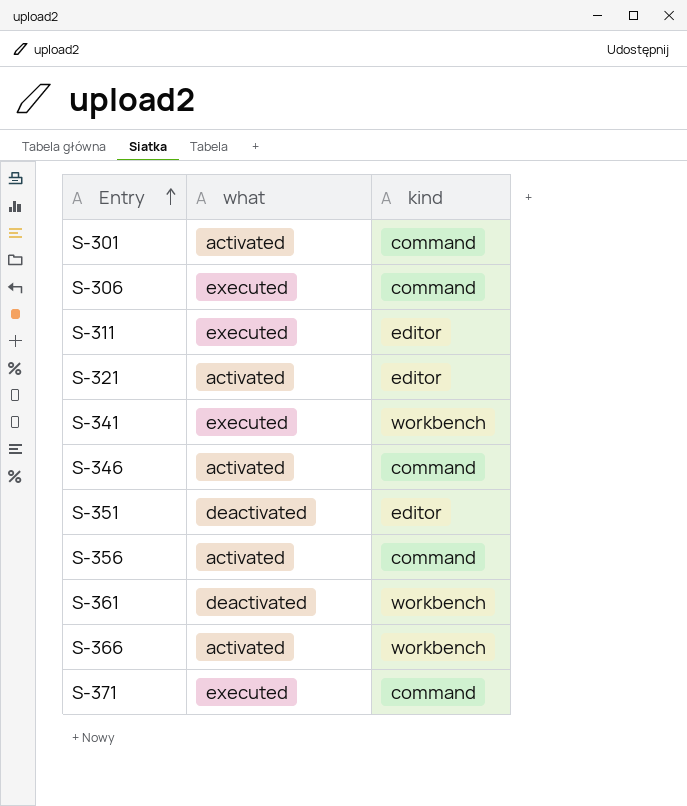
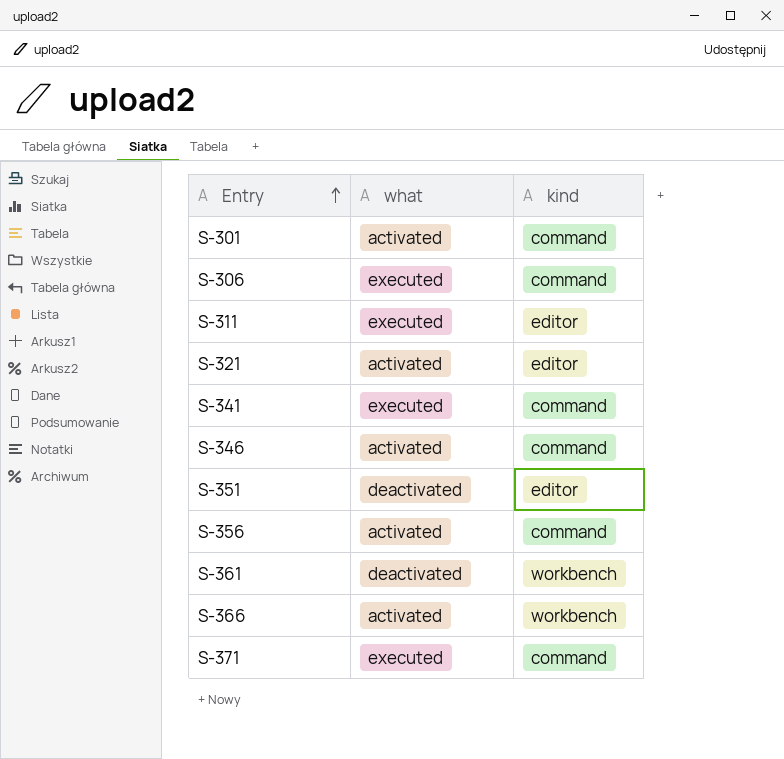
S-341 | kind: workbench -> command

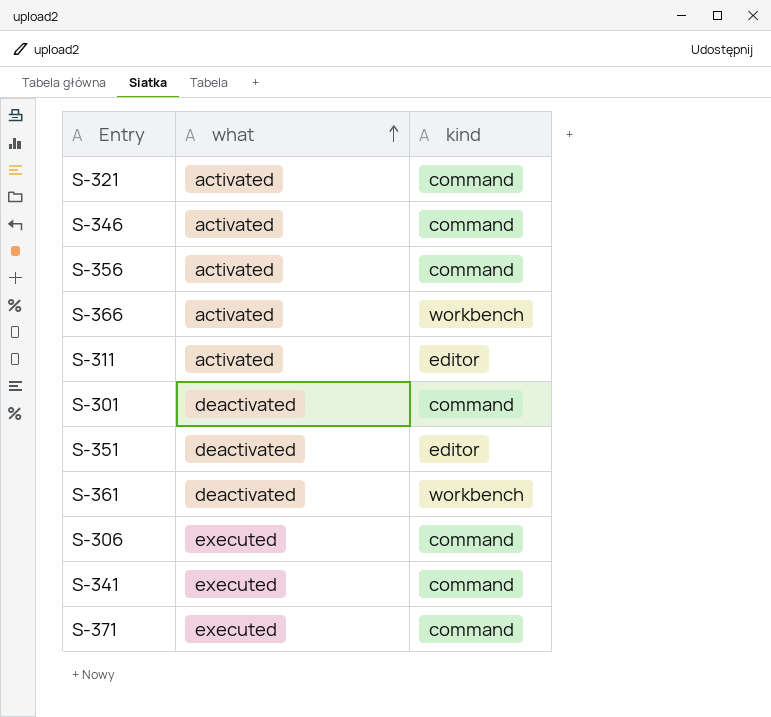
row order: Entry ascending -> what ascending
S-321 | kind: editor -> command
S-311 | what: executed -> activated
S-301 | what: activated -> deactivated

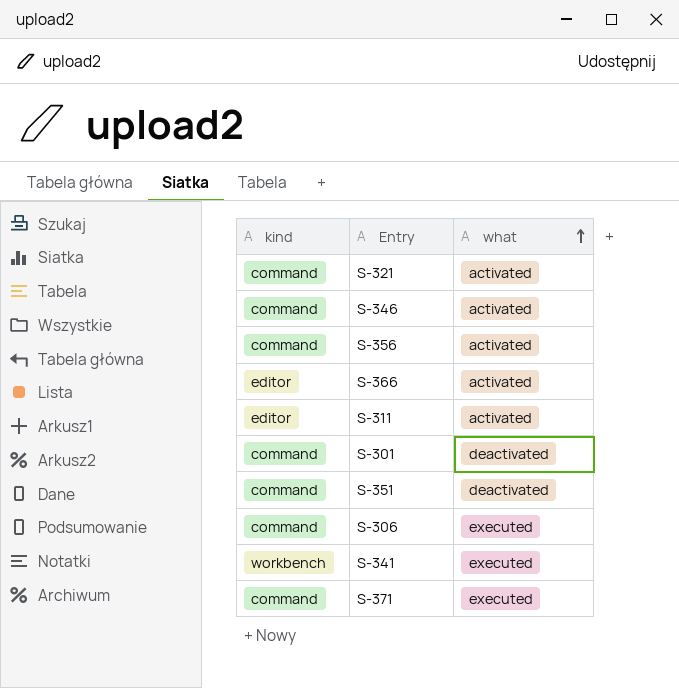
column kind | position: 3 -> 1
row S-361: deactivated | workbench -> none
S-366 | kind: workbench -> editor
S-351 | kind: editor -> command
S-341 | kind: command -> workbench

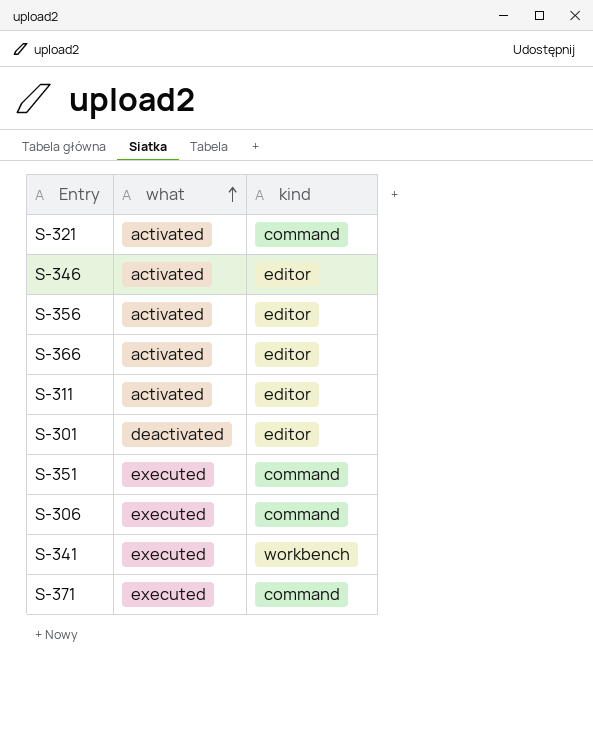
column kind | position: 1 -> 3
S-346 | kind: command -> editor
S-356 | kind: command -> editor
S-301 | kind: command -> editor
S-351 | what: deactivated -> executed

